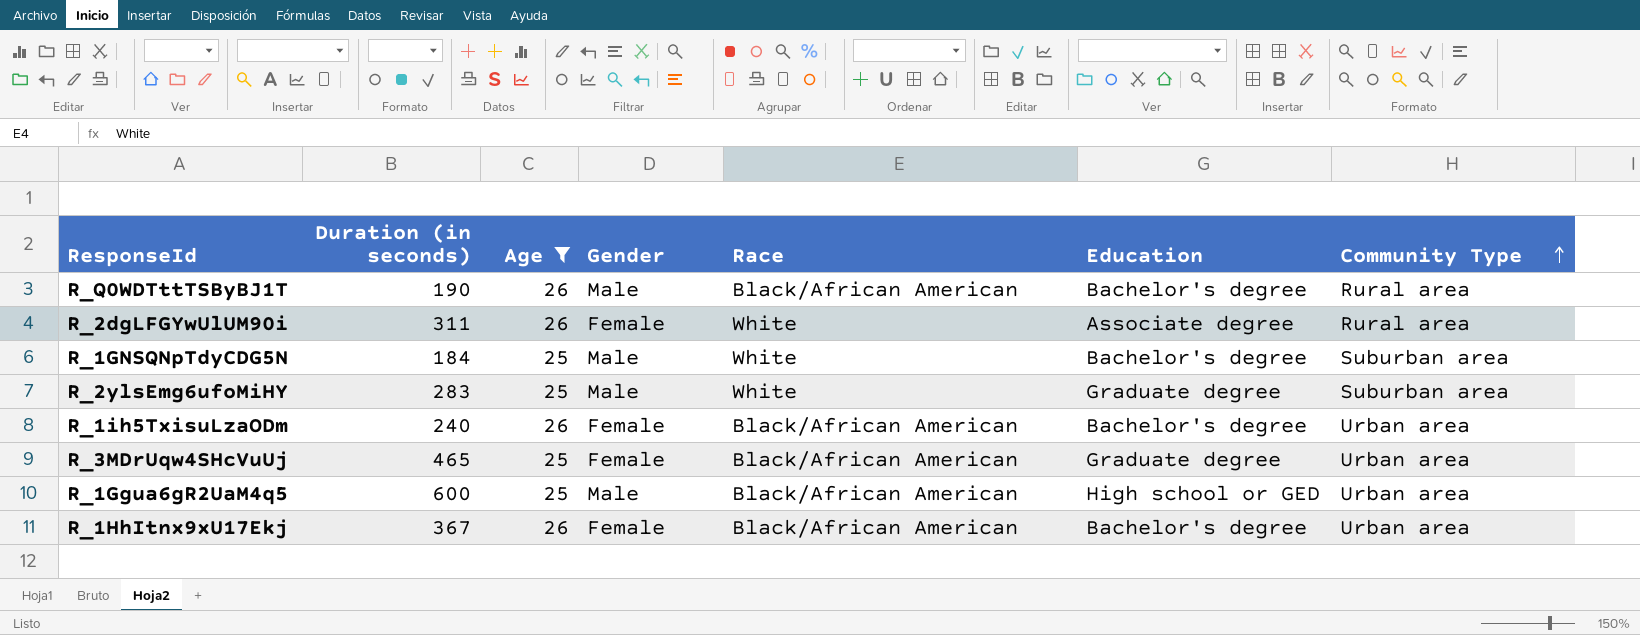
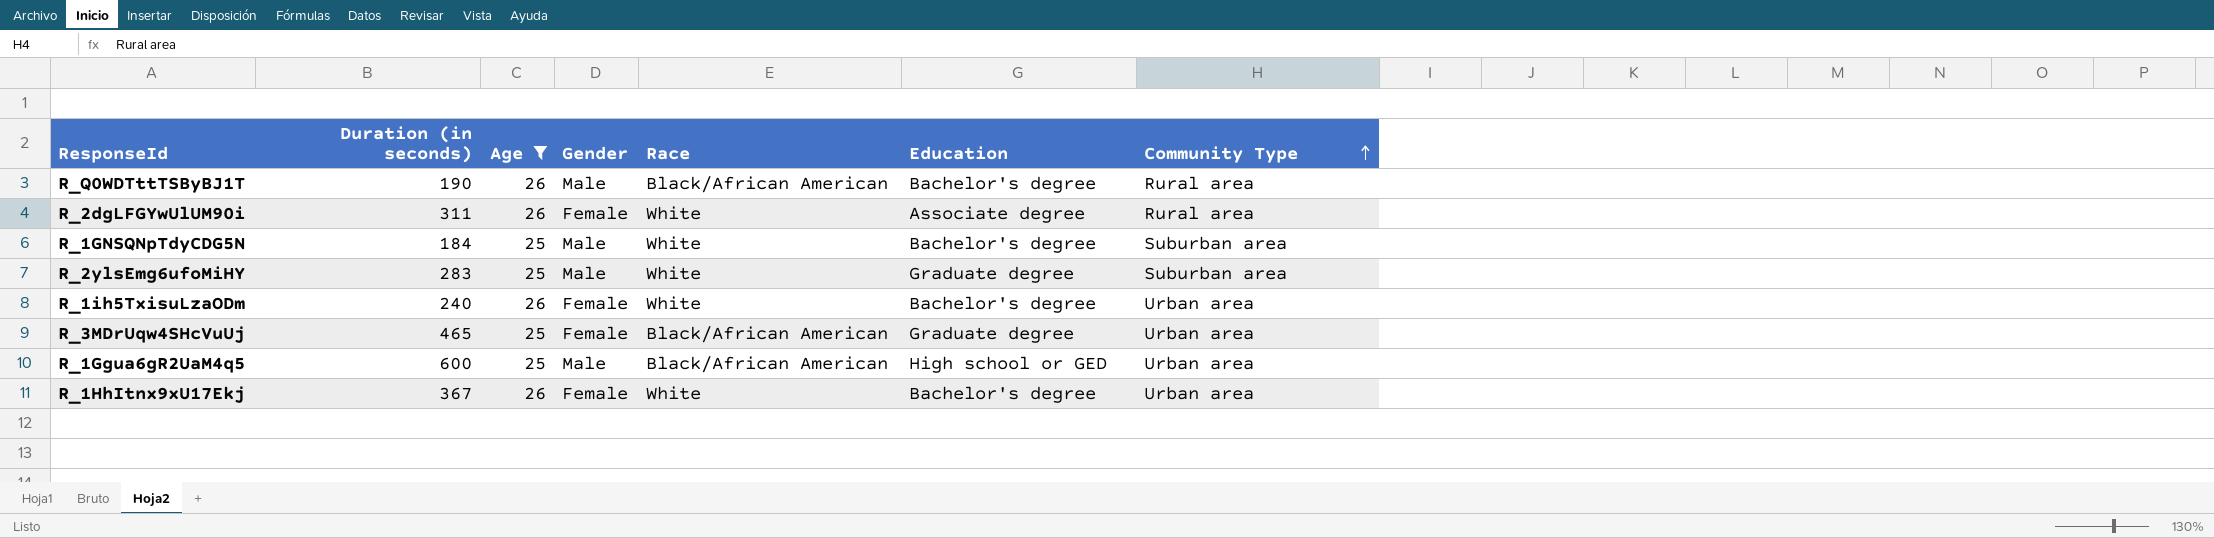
R_1ih5TxisuLzaODm | Race: Black/African American -> White
R_1HhItnx9xU17Ekj | Race: Black/African American -> White

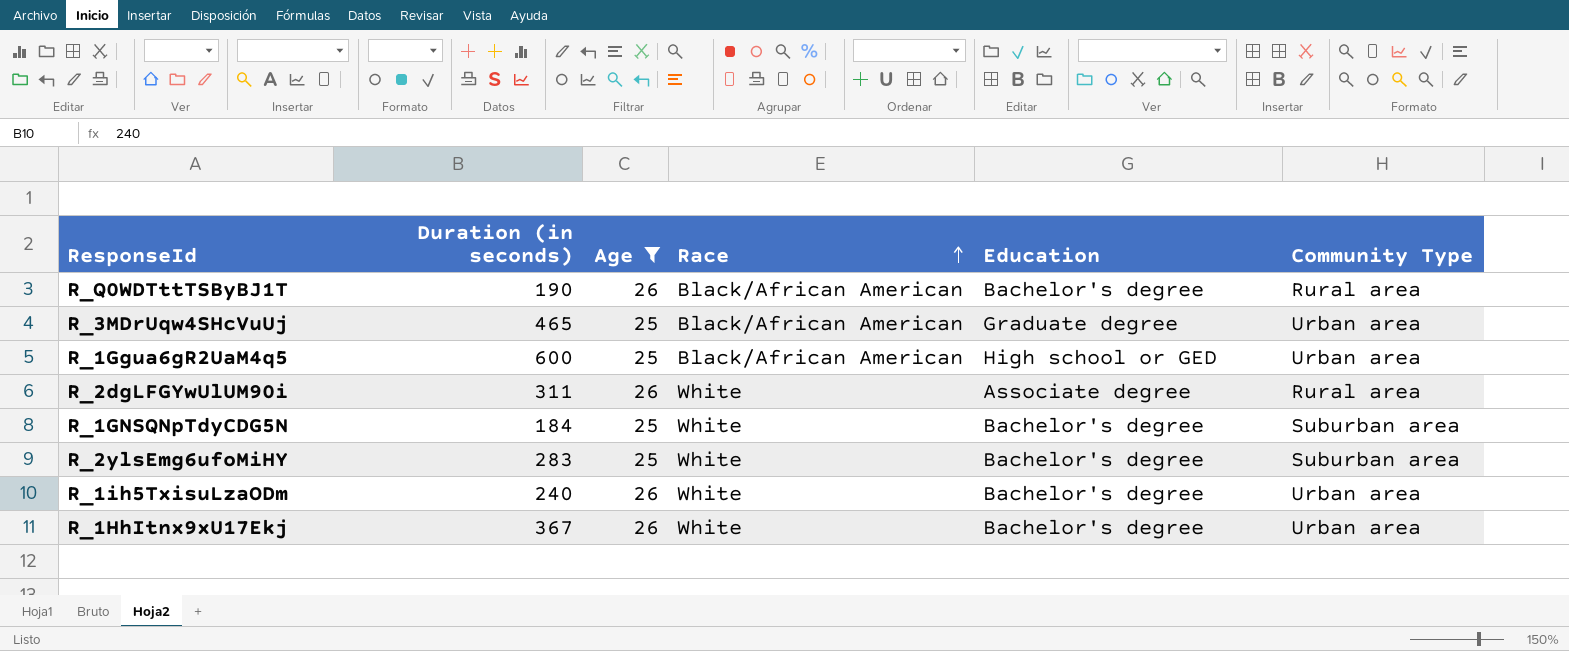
row order: Community Type ascending -> Race ascending
column Gender | position: 4 -> none
R_2ylsEmg6ufoMiHY | Education: Graduate degree -> Bachelor's degree

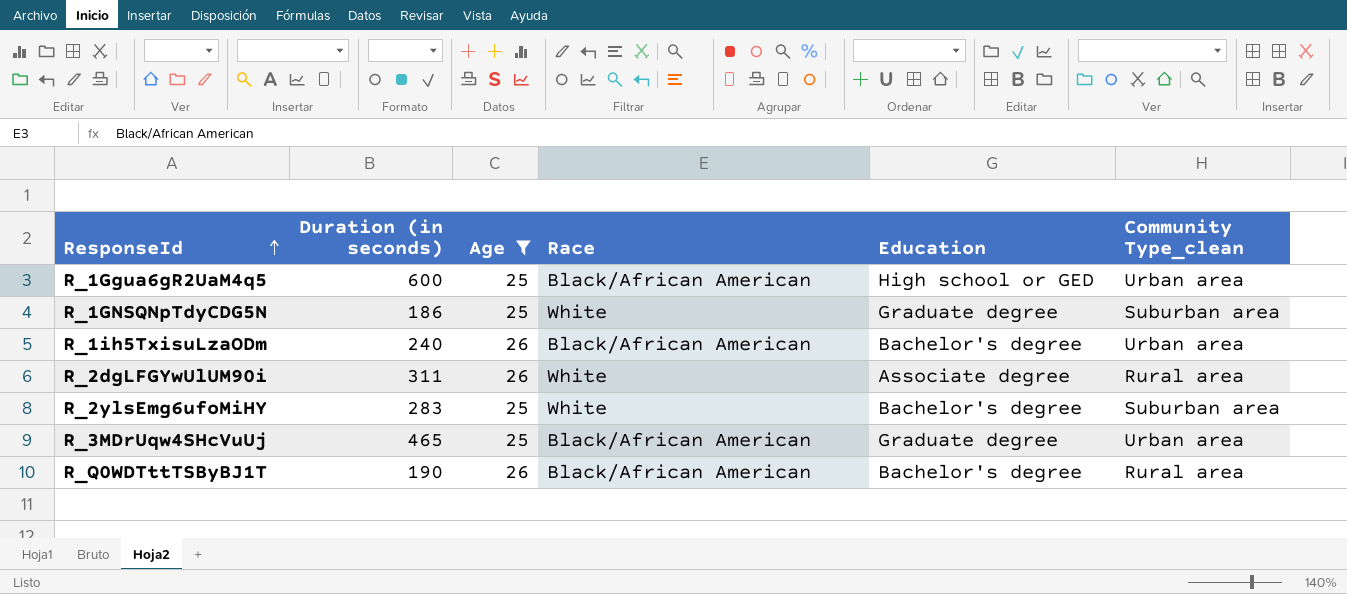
row order: Race ascending -> ResponseId ascending
column name: Community Type -> Community Type_clean
row R_1HhItnx9xU17Ekj: 367 | 26 | White | Bachelor's degree | Urban area -> none
R_1GNSQNpTdyCDG5N | Duration (in seconds): 184 -> 186
R_1GNSQNpTdyCDG5N | Education: Bachelor's degree -> Graduate degree
R_1ih5TxisuLzaODm | Race: White -> Black/African American

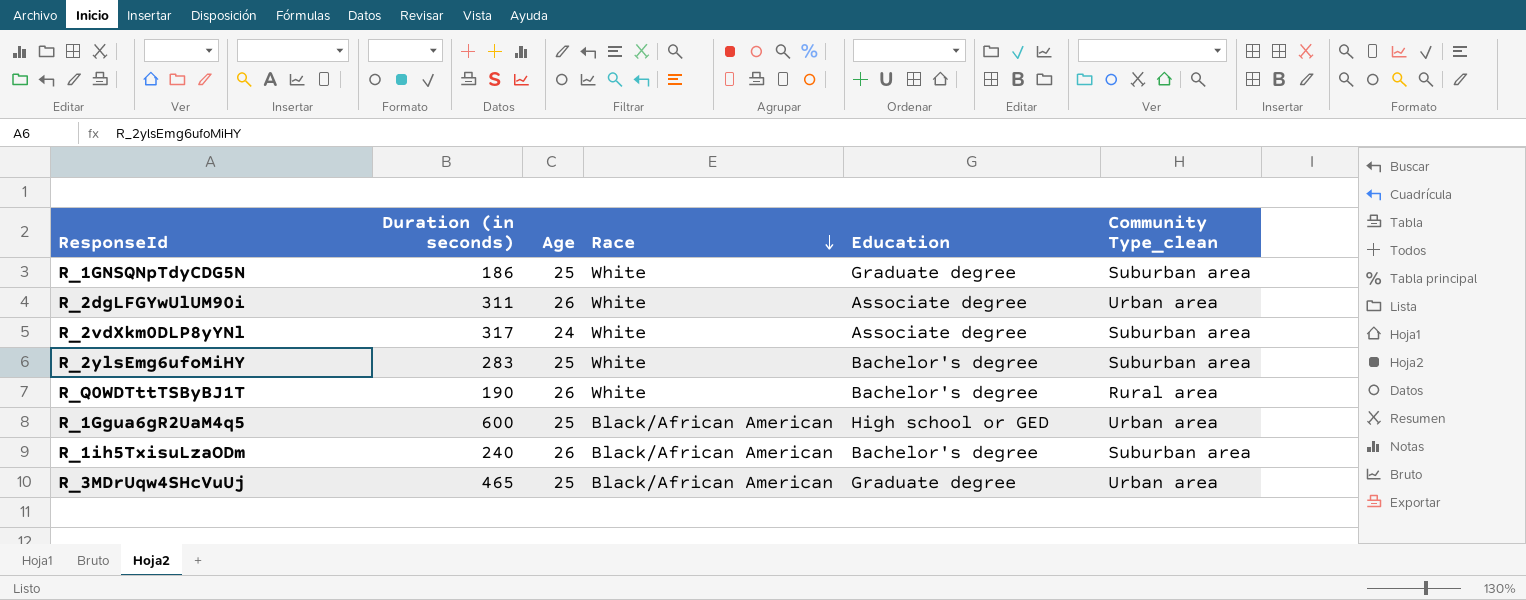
filter: Age != 24 -> none
row order: ResponseId ascending -> Race descending
R_2dgLFGYwUlUM90i | Community Type_clean: Rural area -> Urban area
R_Q0WDTttTSByBJ1T | Race: Black/African American -> White
R_1ih5TxisuLzaODm | Community Type_clean: Urban area -> Suburban area

